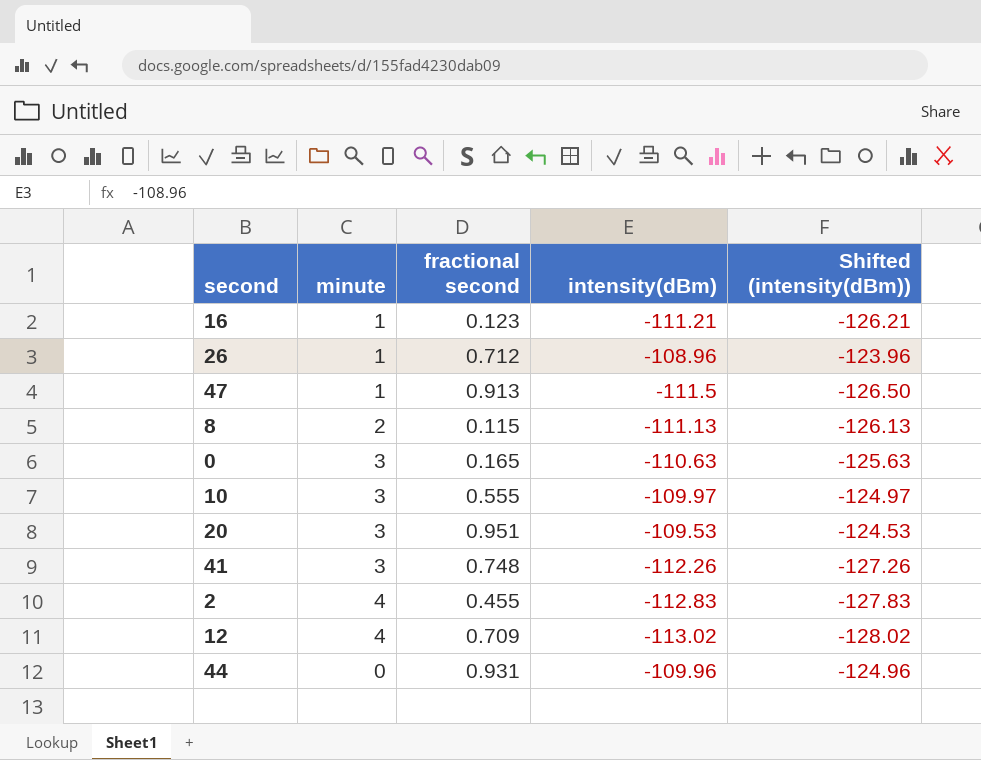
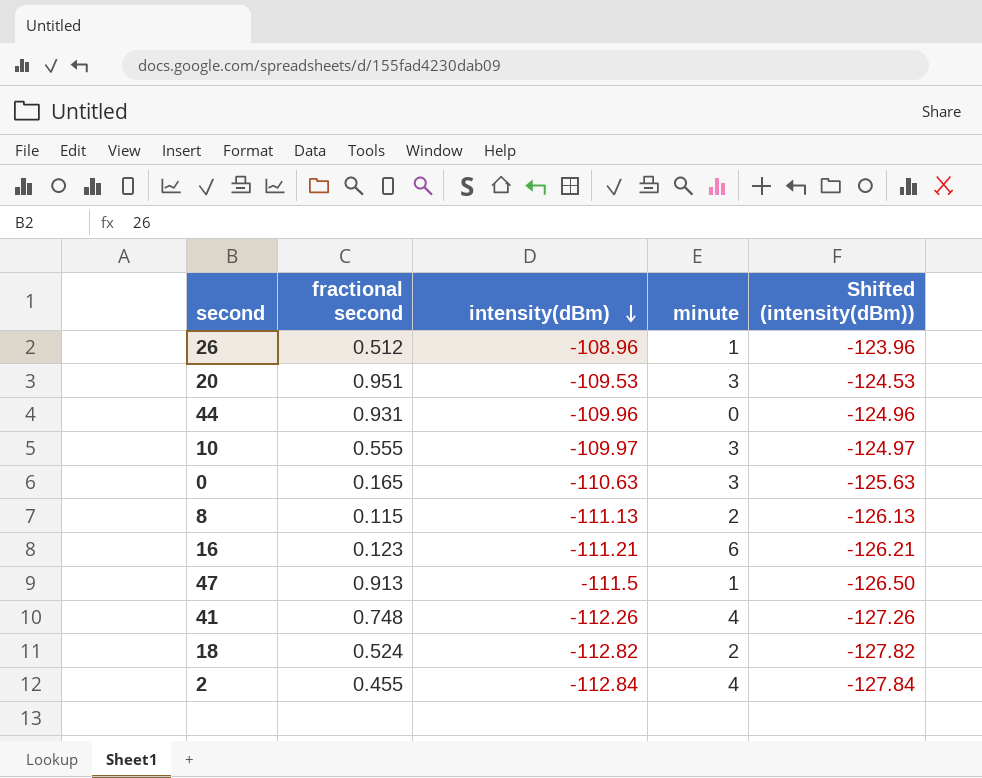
row order: none -> intensity(dBm) descending
column minute | position: 2 -> 4
row 12: 4 | 0.709 | -113.02 | -128.02 -> none
26 | fractional second: 0.712 -> 0.512
16 | minute: 1 -> 6
41 | minute: 3 -> 4
row 18: none -> 0.524 | -112.82 | 2 | -127.82
2 | intensity(dBm): -112.83 -> -112.84
2 | Shifted (intensity(dBm)): -127.83 -> -127.84

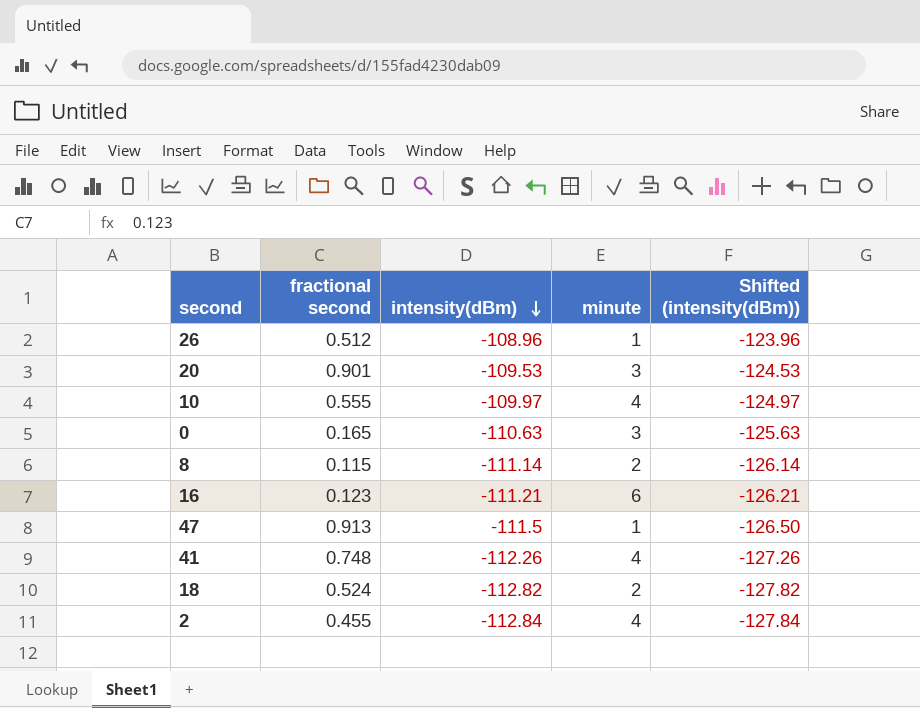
row 44: 0.931 | -109.96 | 0 | -124.96 -> none
20 | fractional second: 0.951 -> 0.901
10 | minute: 3 -> 4
8 | intensity(dBm): -111.13 -> -111.14
8 | Shifted (intensity(dBm)): -126.13 -> -126.14

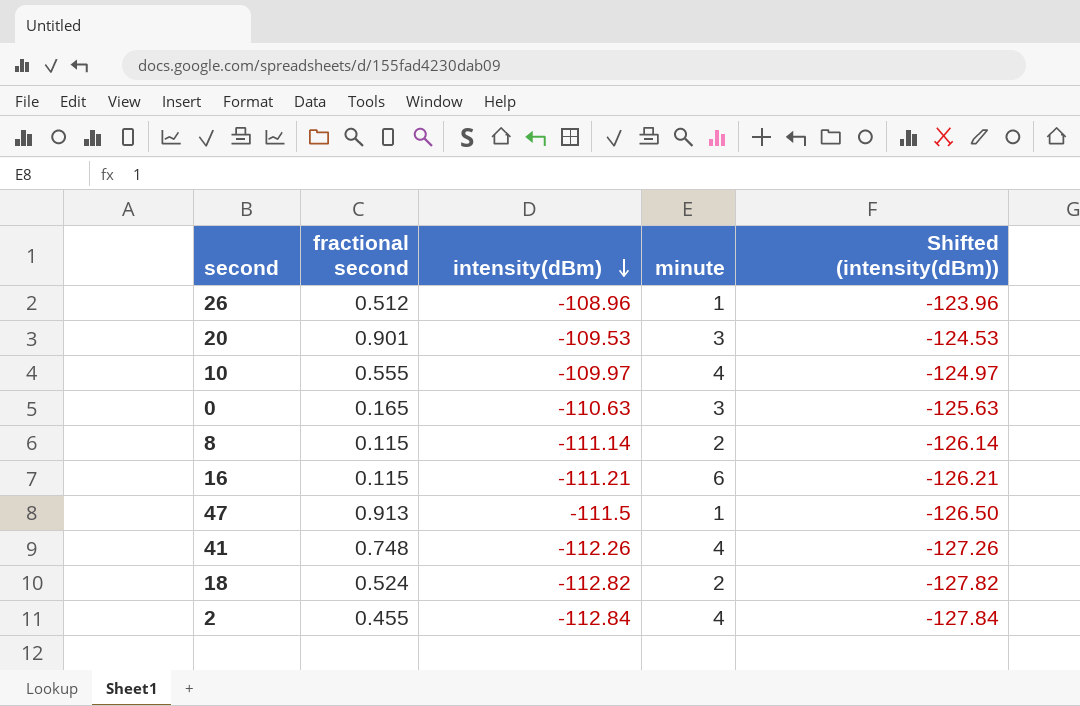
16 | fractional second: 0.123 -> 0.115

